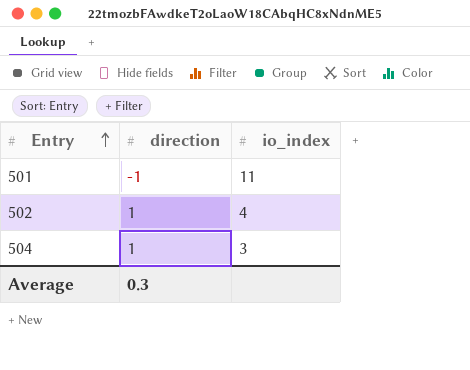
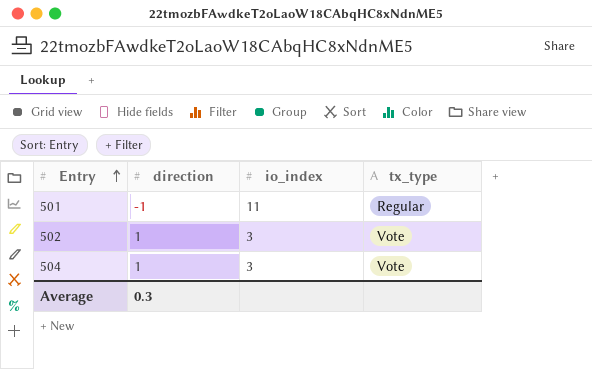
column tx_type | position: none -> 4
502 | io_index: 4 -> 3

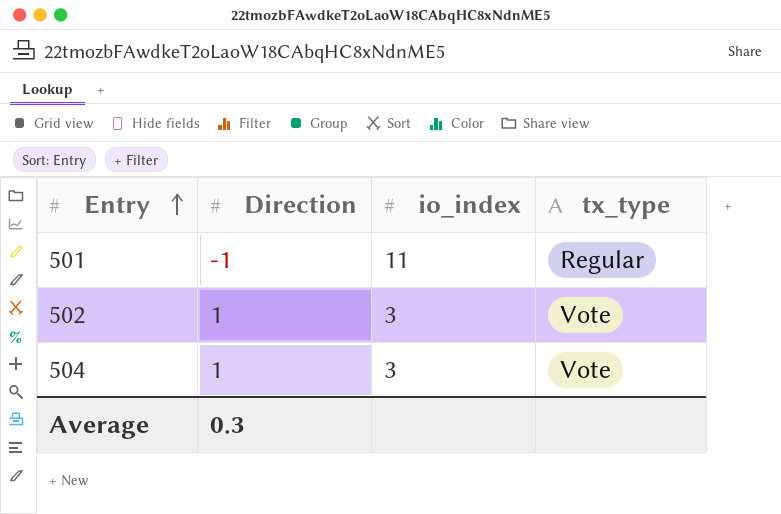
column name: direction -> Direction

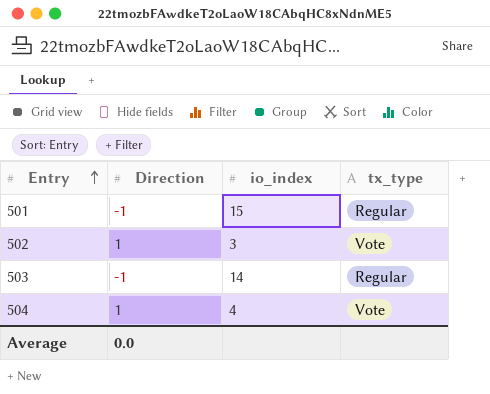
501 | io_index: 11 -> 15
row 503: none -> -1 | 14 | Regular
504 | io_index: 3 -> 4
Average | Direction: 0.3 -> 0.0

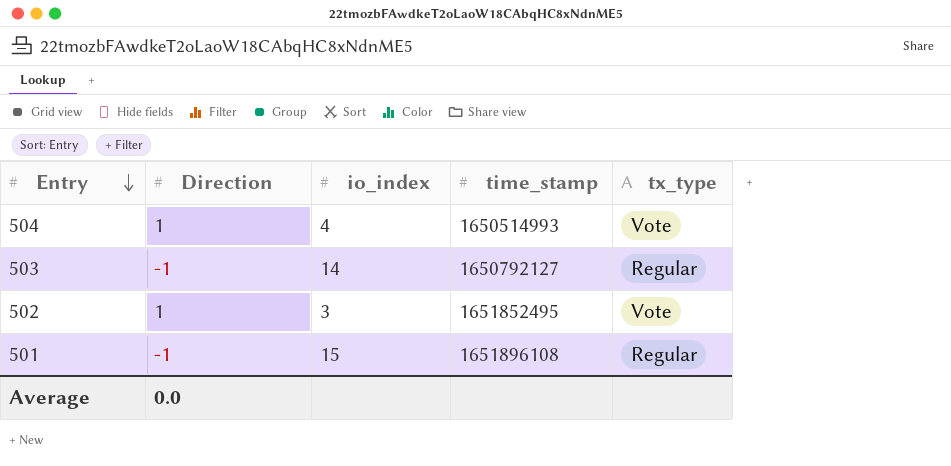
row order: Entry ascending -> Entry descending
column time_stamp | position: none -> 4

